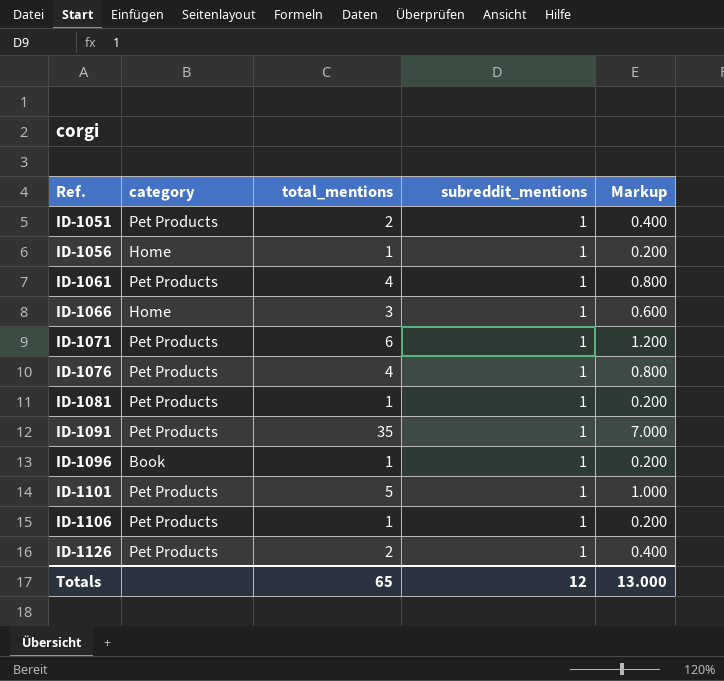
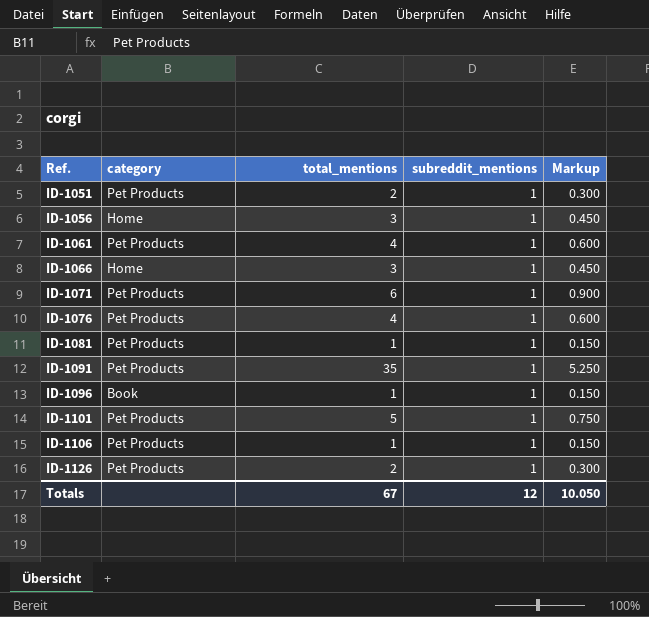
column Markup | formula: [total_mentions] * 0.2 -> [total_mentions] * 0.15
ID-1056 | total_mentions: 1 -> 3
Totals | total_mentions: 65 -> 67
Totals | Markup: 13.000 -> 10.050

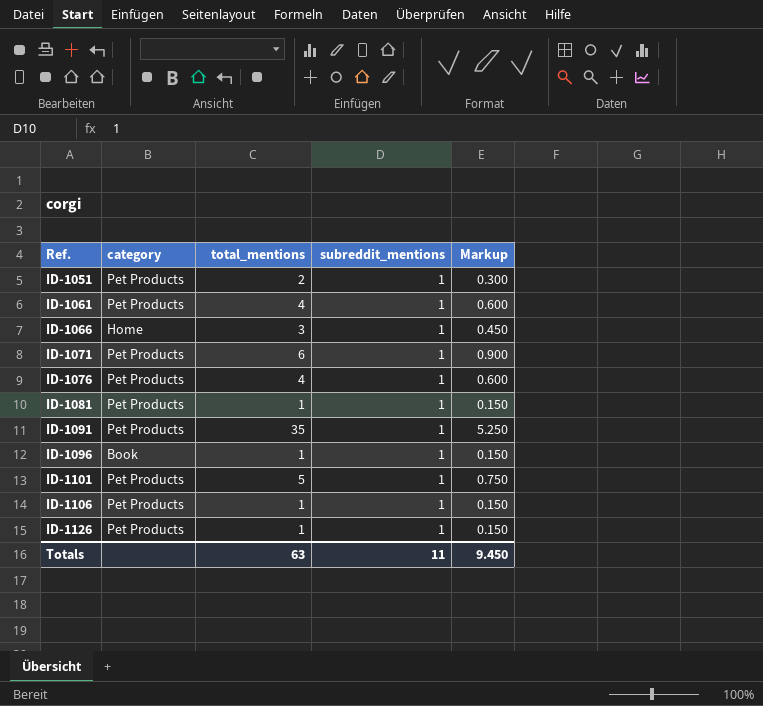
row ID-1056: Home | 3 | 1 | 0.450 -> none
ID-1126 | total_mentions: 2 -> 1
ID-1126 | Markup: 0.300 -> 0.150
Totals | total_mentions: 67 -> 63
Totals | subreddit_mentions: 12 -> 11
Totals | Markup: 10.050 -> 9.450

